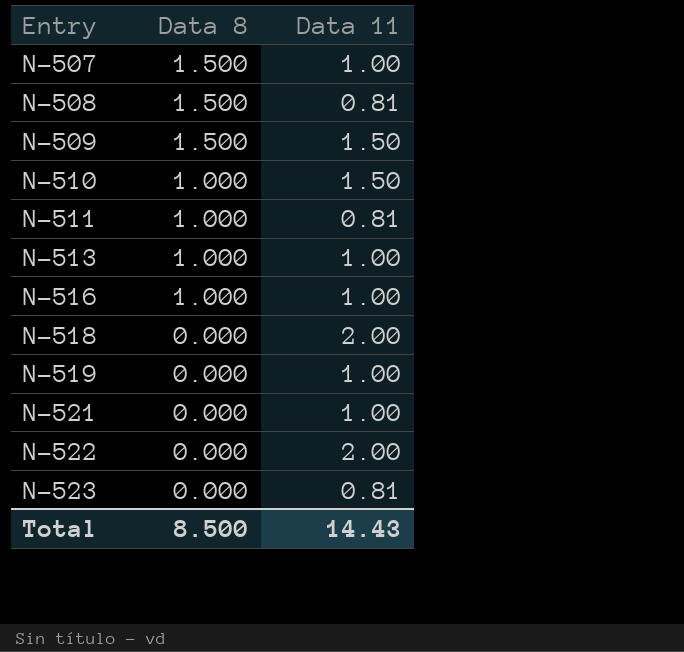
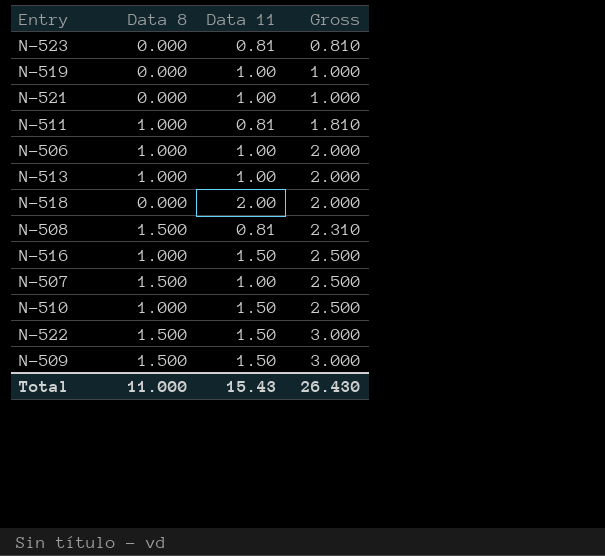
row order: Entry ascending -> Gross ascending
column Gross | formula: none -> [Data 8] + [Data 11]
row N-506: none -> 1.000 | 1.00 | 2.000
N-516 | Data 11: 1.00 -> 1.50
N-522 | Data 8: 0.000 -> 1.500
N-522 | Data 11: 2.00 -> 1.50
Total | Data 8: 8.500 -> 11.000
Total | Data 11: 14.43 -> 15.43

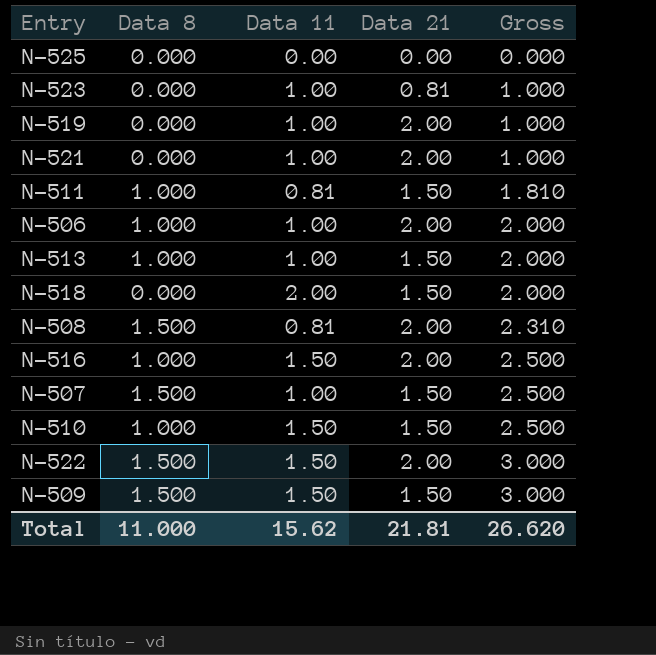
column Data 21 | position: none -> 4
row N-525: none -> 0.000 | 0.00 | 0.00 | 0.000
N-523 | Data 11: 0.81 -> 1.00
N-523 | Gross: 0.810 -> 1.000
Total | Data 11: 15.43 -> 15.62
Total | Gross: 26.430 -> 26.620

